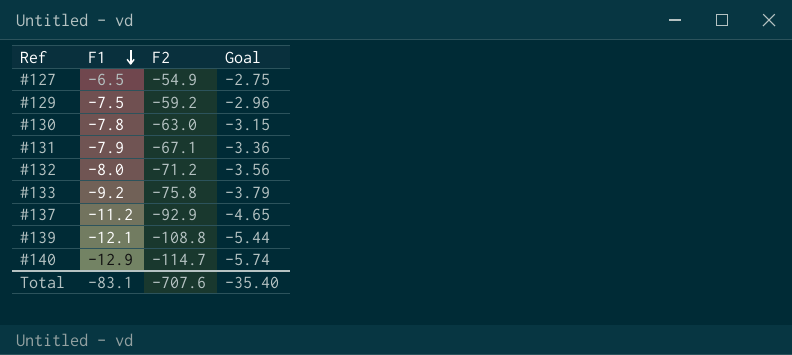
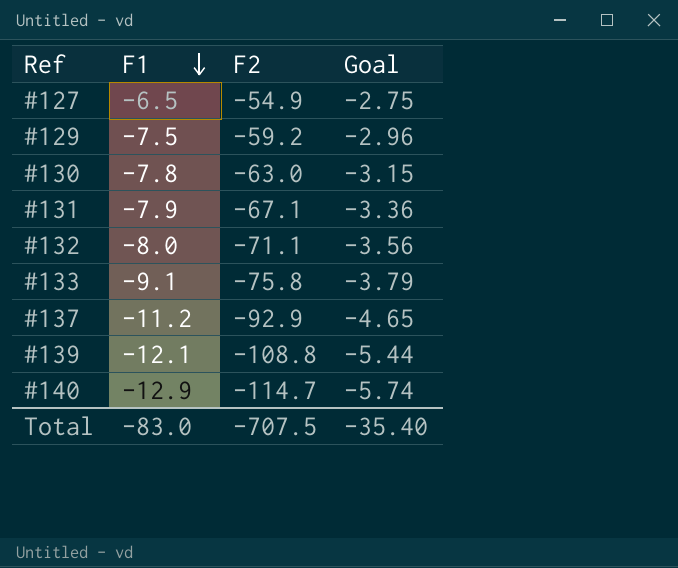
#132 | F2: -71.2 -> -71.1
#133 | F1: -9.2 -> -9.1
Total | F1: -83.1 -> -83.0
Total | F2: -707.6 -> -707.5

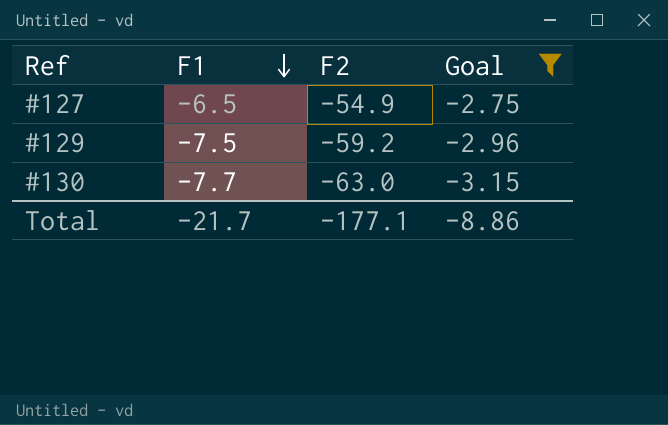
filter: none -> Goal >= -3.15
#130 | F1: -7.8 -> -7.7
Total | F1: -83.0 -> -21.7
Total | F2: -707.5 -> -177.1
Total | Goal: -35.40 -> -8.86

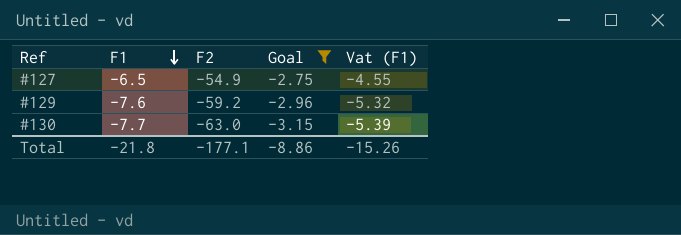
column Vat (F1) | formula: none -> [F1] * 0.7
#129 | F1: -7.5 -> -7.6
Total | F1: -21.7 -> -21.8

